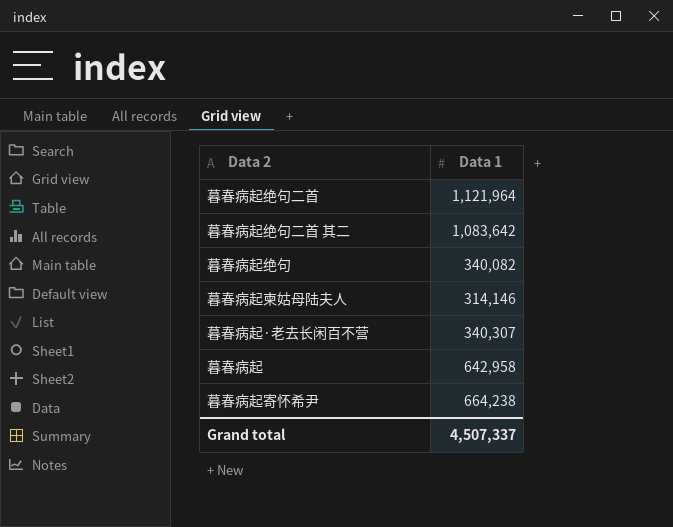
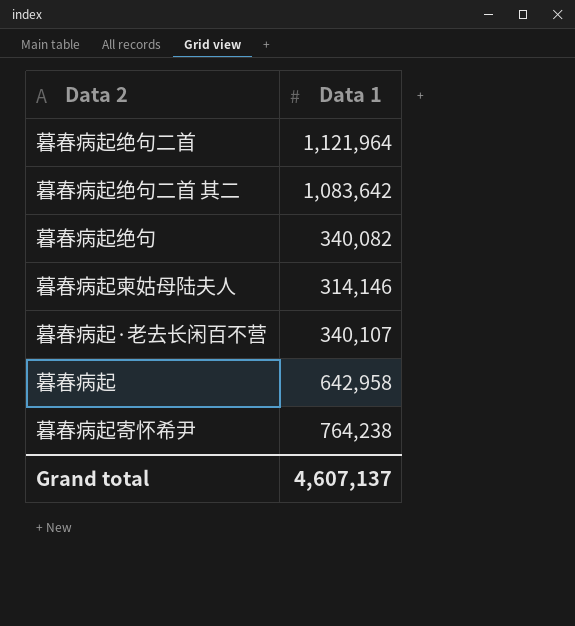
暮春病起·老去长闲百不营 | Data 1: 340,307 -> 340,107
暮春病起寄怀希尹 | Data 1: 664,238 -> 764,238
Grand total | Data 1: 4,507,337 -> 4,607,137

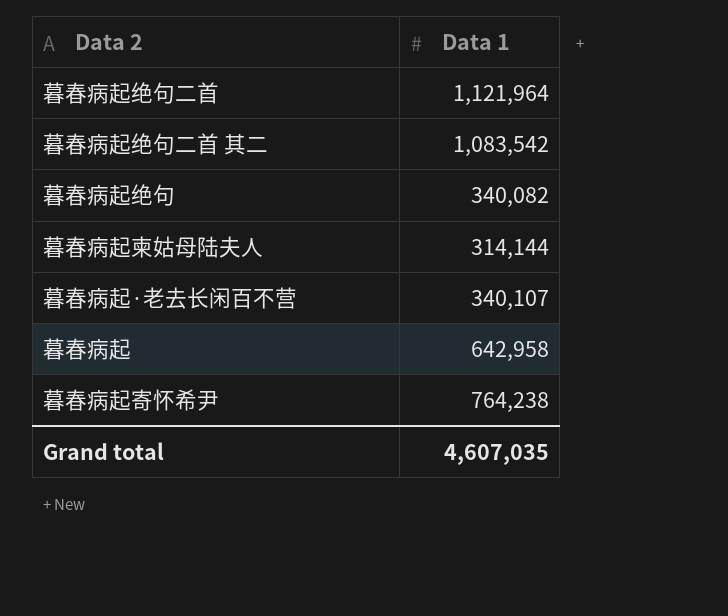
暮春病起绝句二首 其二 | Data 1: 1,083,642 -> 1,083,542
暮春病起柬姑母陆夫人 | Data 1: 314,146 -> 314,144
Grand total | Data 1: 4,607,137 -> 4,607,035

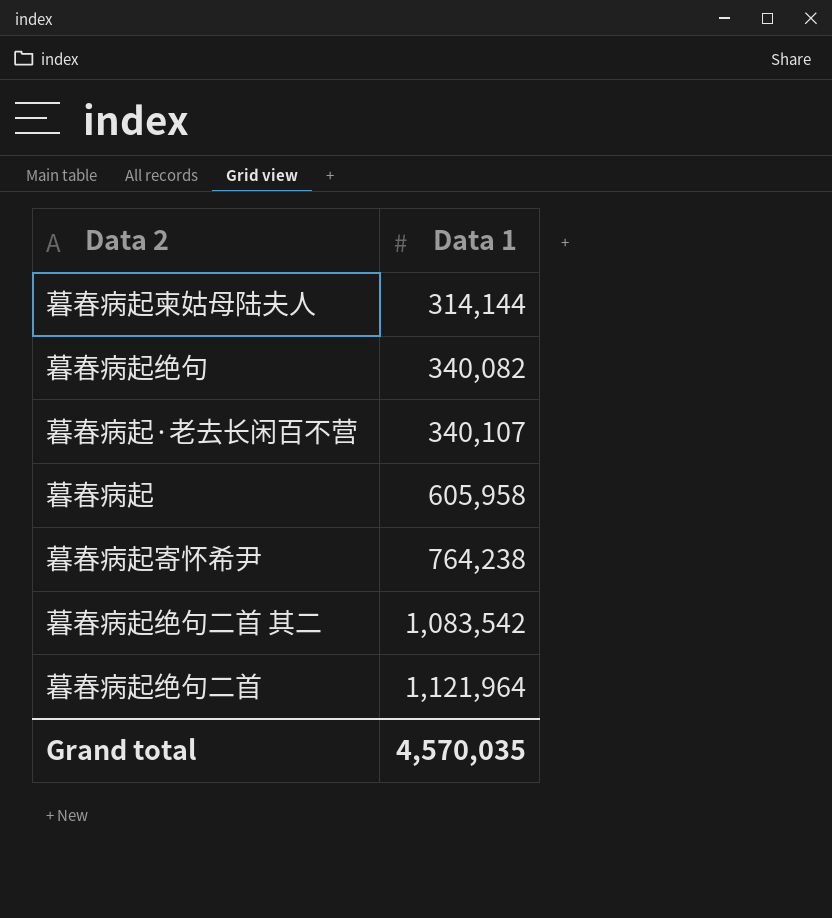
row order: none -> Data 1 ascending
暮春病起 | Data 1: 642,958 -> 605,958
Grand total | Data 1: 4,607,035 -> 4,570,035

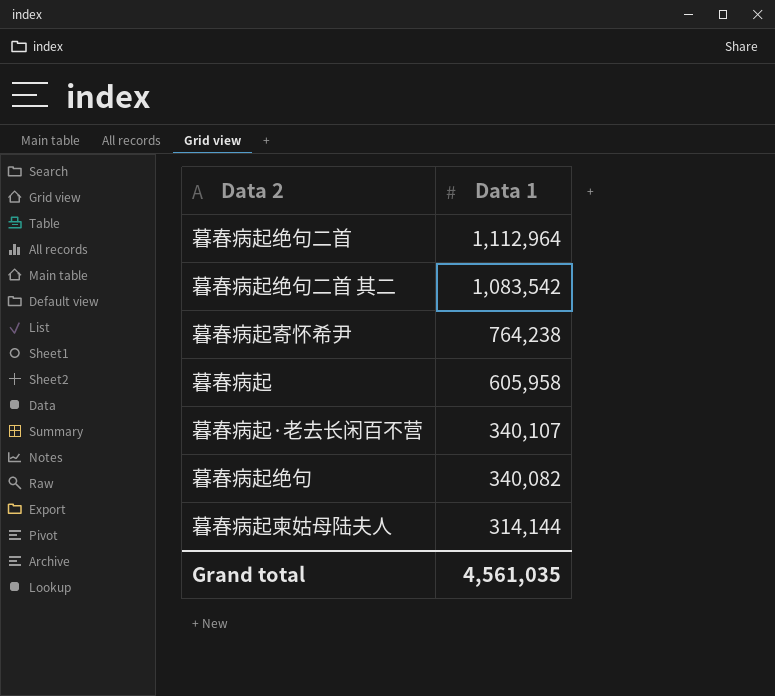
row order: Data 1 ascending -> Data 1 descending
暮春病起绝句二首 | Data 1: 1,121,964 -> 1,112,964
Grand total | Data 1: 4,570,035 -> 4,561,035

